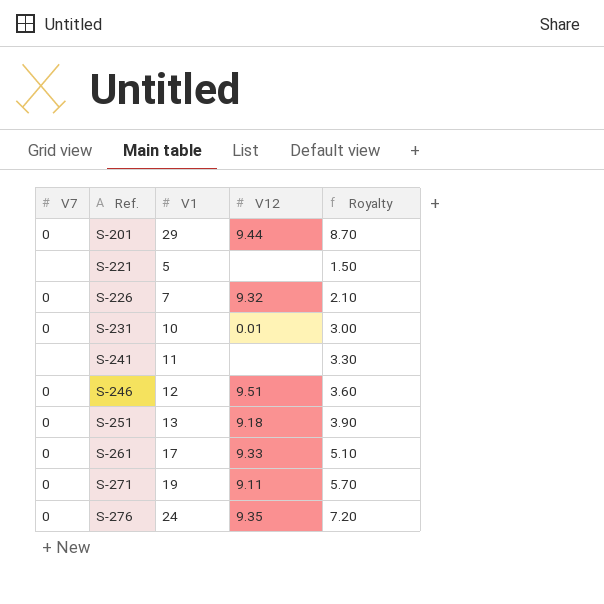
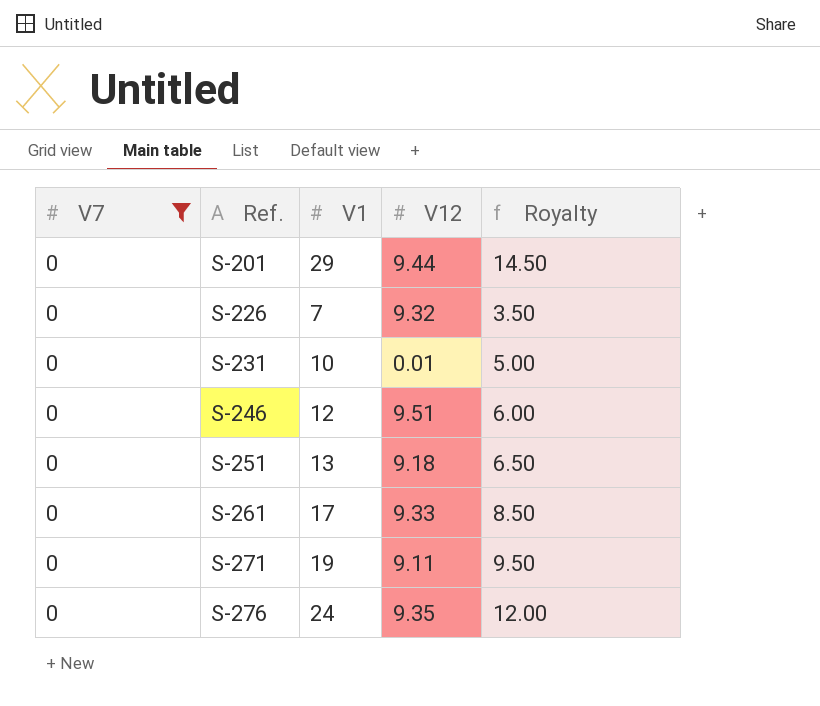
filter: none -> V7 = 0
column Royalty | formula: [V1] * 0.3 -> [V1] * 0.5

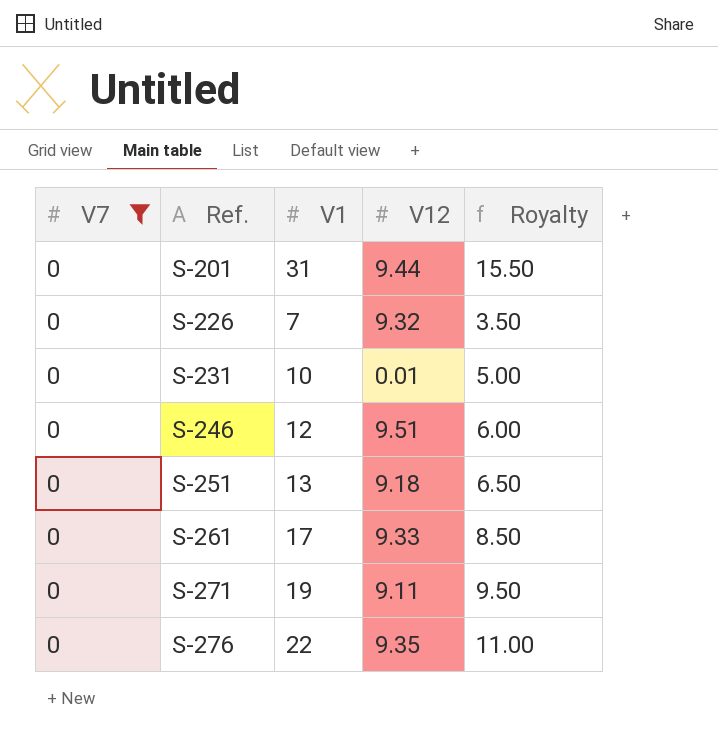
S-201 | V1: 29 -> 31
S-201 | Royalty: 14.50 -> 15.50
S-276 | V1: 24 -> 22
S-276 | Royalty: 12.00 -> 11.00

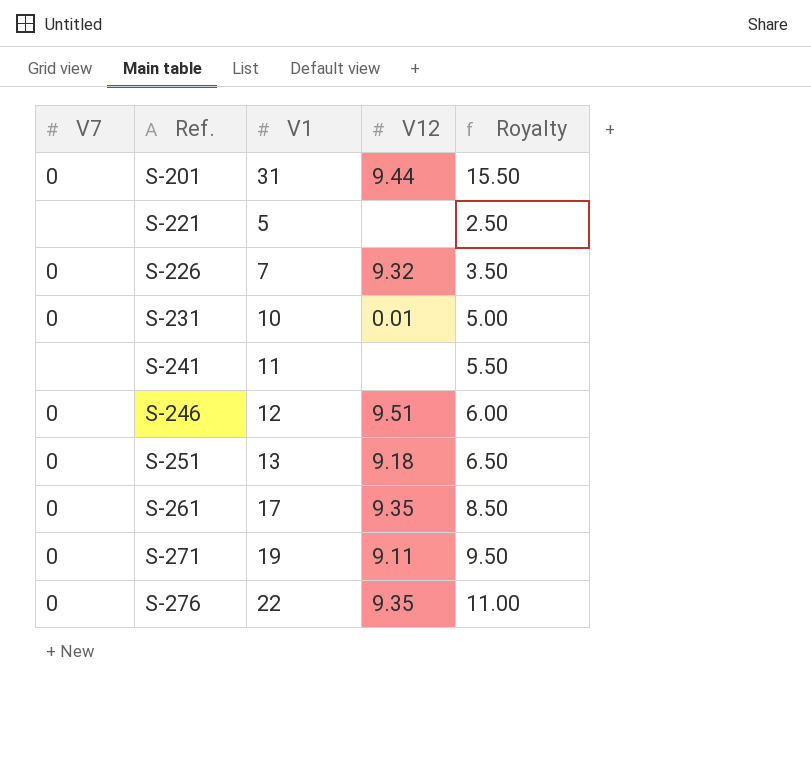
filter: V7 = 0 -> none
S-261 | V12: 9.33 -> 9.35

